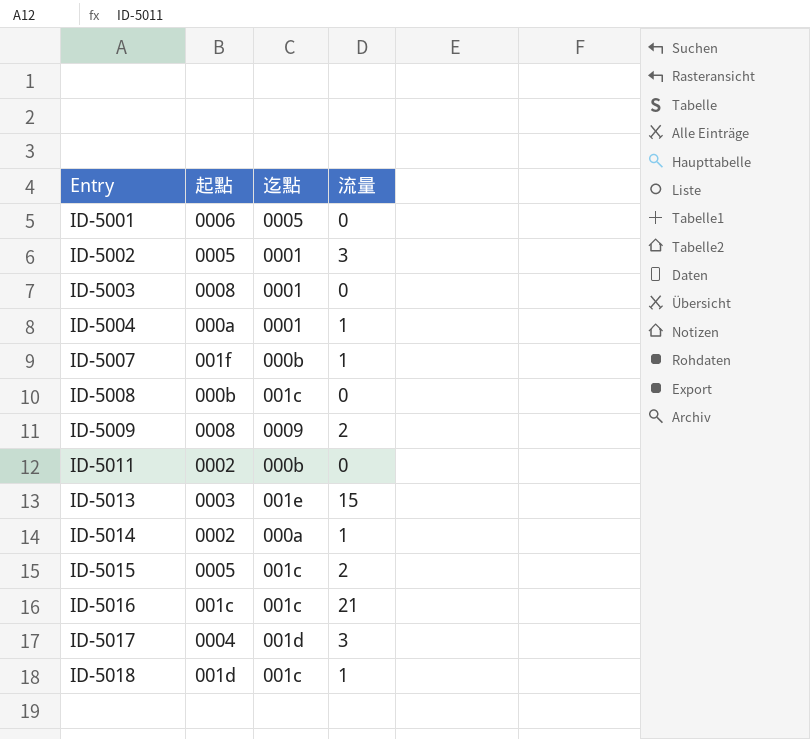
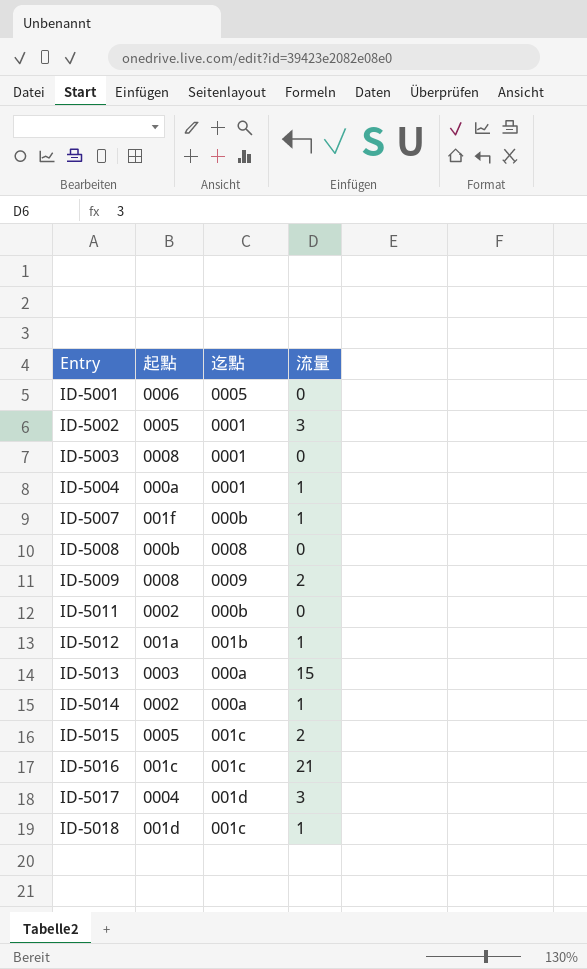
ID-5008 | 迄點: 001c -> 0008
row ID-5012: none -> 001a | 001b | 1
ID-5013 | 迄點: 001e -> 000a

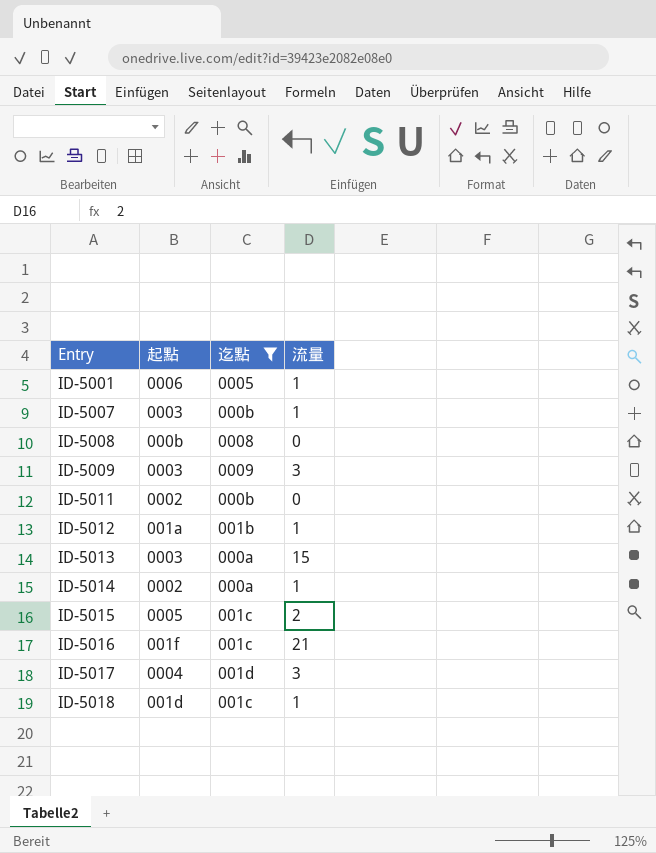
filter: none -> 迄點 != 0001
ID-5001 | 流量: 0 -> 1
ID-5007 | 起點: 001f -> 0003
ID-5009 | 起點: 0008 -> 0003
ID-5009 | 流量: 2 -> 3
ID-5016 | 起點: 001c -> 001f

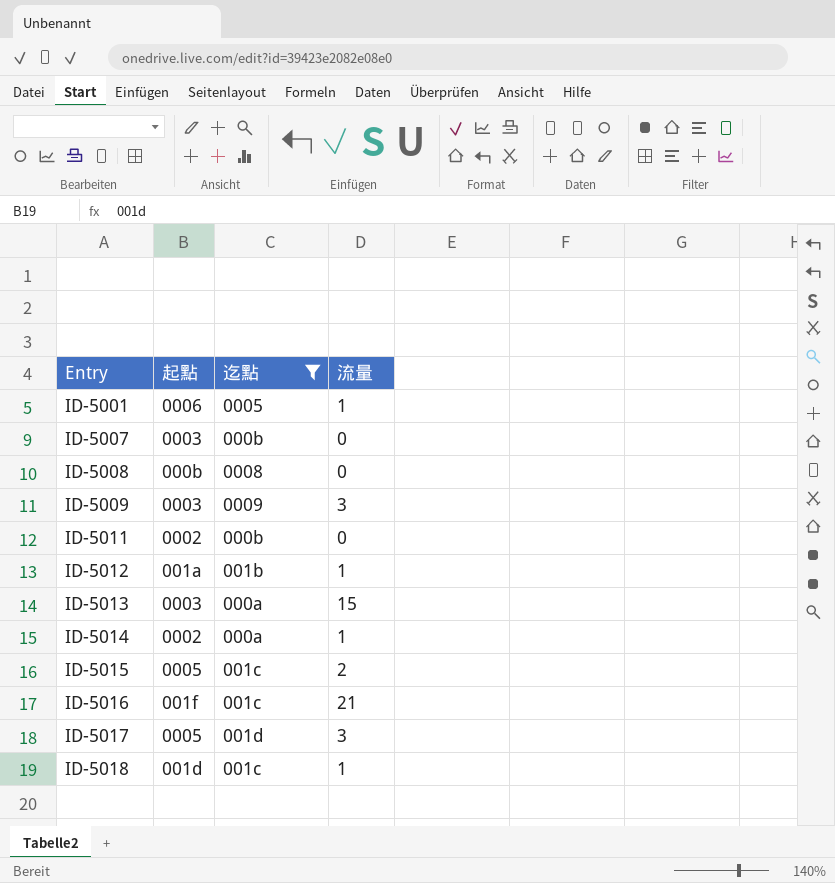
ID-5007 | 流量: 1 -> 0
ID-5017 | 起點: 0004 -> 0005

